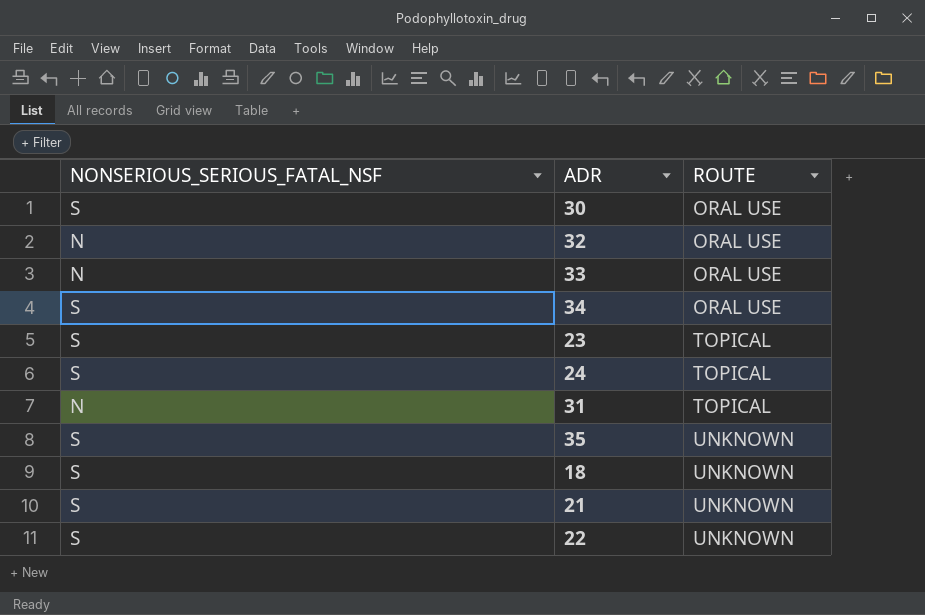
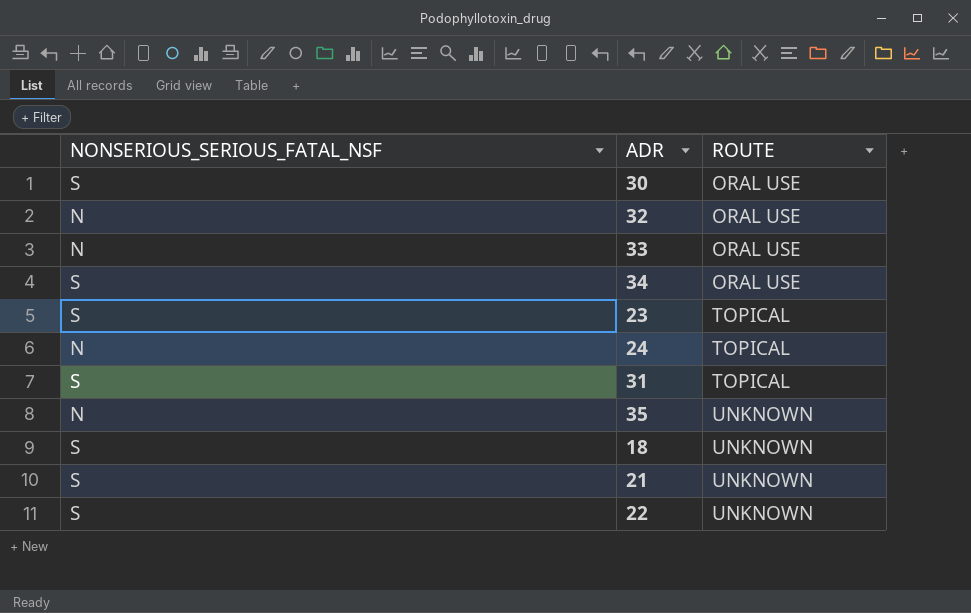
24 | NONSERIOUS_SERIOUS_FATAL_NSF: S -> N
31 | NONSERIOUS_SERIOUS_FATAL_NSF: N -> S
35 | NONSERIOUS_SERIOUS_FATAL_NSF: S -> N

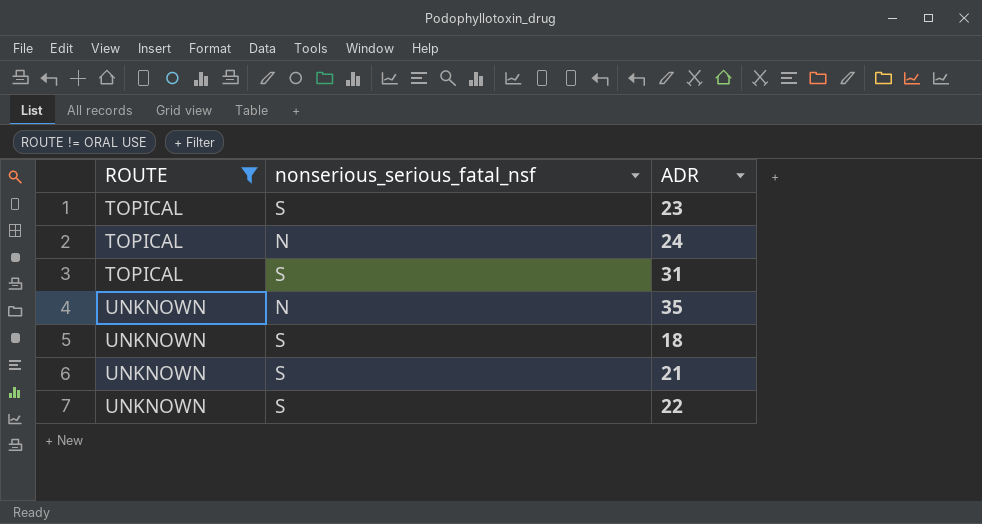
filter: none -> ROUTE != ORAL USE
column ROUTE | position: 3 -> 1
column name: NONSERIOUS_SERIOUS_FATAL_NSF -> nonserious_serious_fatal_nsf

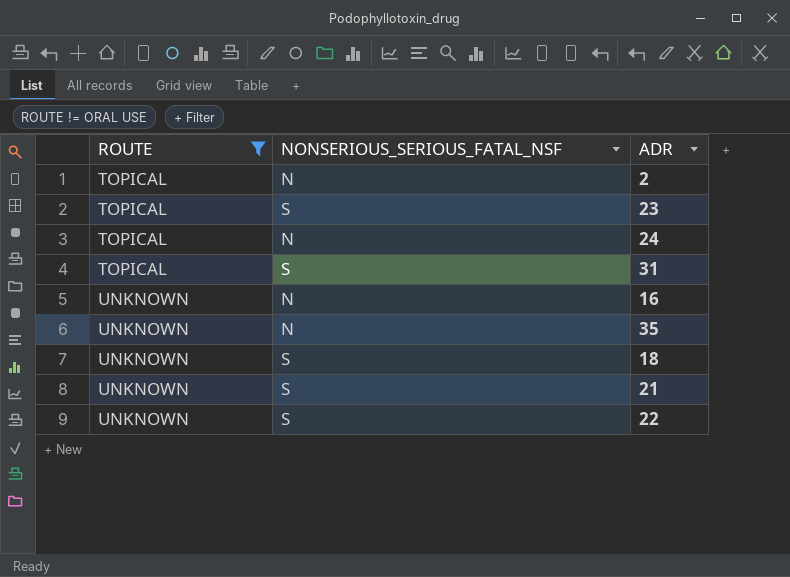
column name: nonserious_serious_fatal_nsf -> NONSERIOUS_SERIOUS_FATAL_NSF
row 2: none -> TOPICAL | N
row 16: none -> UNKNOWN | N

